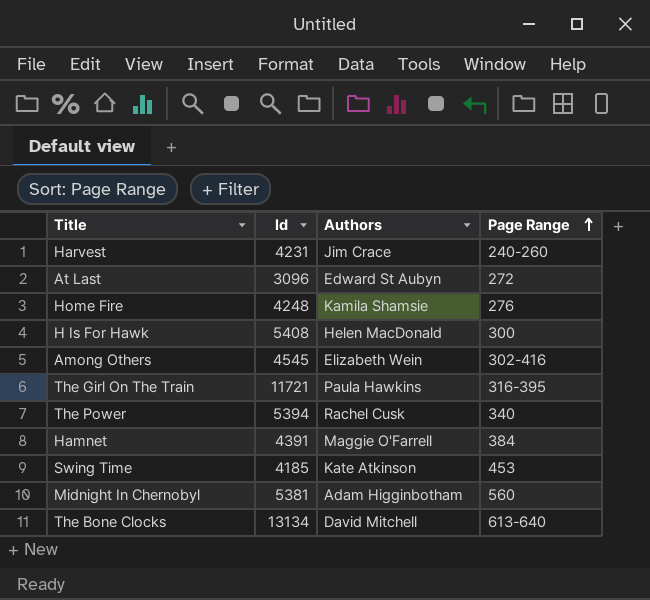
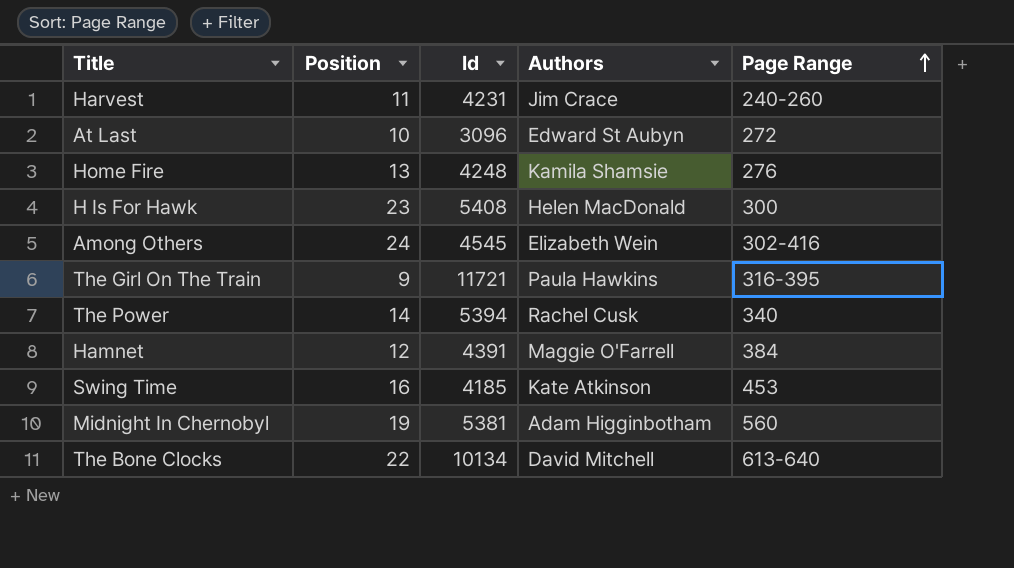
column Position | position: none -> 2
The Bone Clocks | Id: 13134 -> 10134

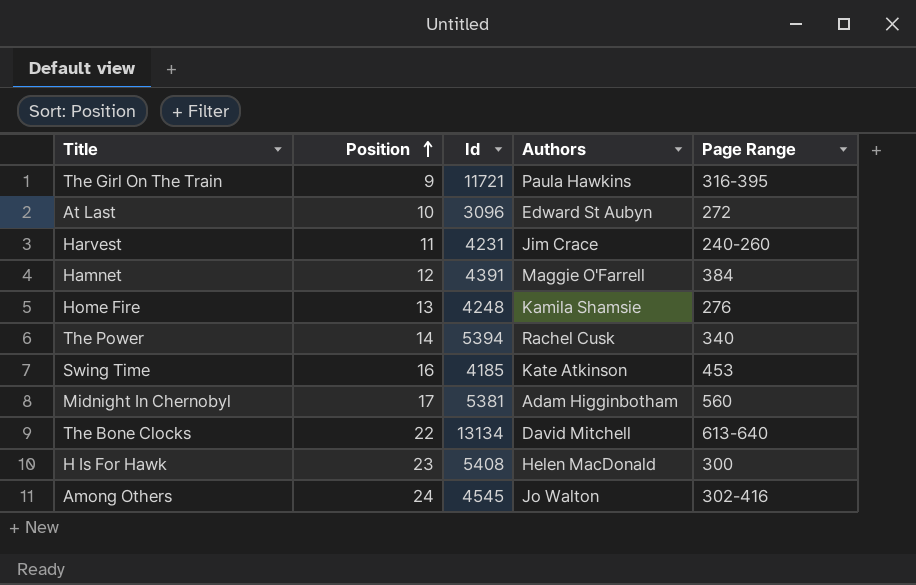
row order: Page Range ascending -> Position ascending
Midnight In Chernobyl | Position: 19 -> 17
The Bone Clocks | Id: 10134 -> 13134
Among Others | Authors: Elizabeth Wein -> Jo Walton

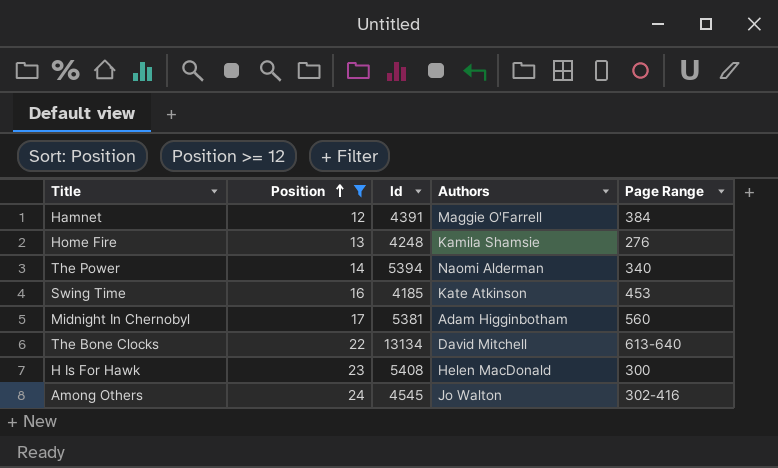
filter: none -> Position >= 12
The Power | Authors: Rachel Cusk -> Naomi Alderman

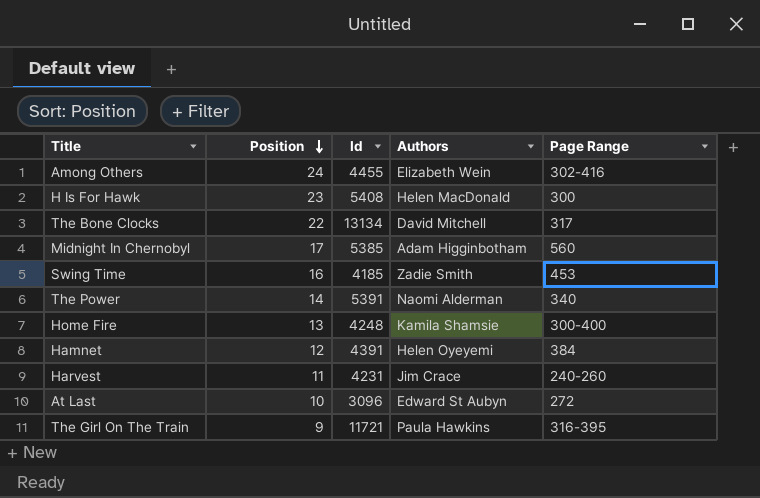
filter: Position >= 12 -> none
row order: Position ascending -> Position descending
Among Others | Id: 4545 -> 4455
Among Others | Authors: Jo Walton -> Elizabeth Wein
The Bone Clocks | Page Range: 613-640 -> 317
Midnight In Chernobyl | Id: 5381 -> 5385
Swing Time | Authors: Kate Atkinson -> Zadie Smith
The Power | Id: 5394 -> 5391
Home Fire | Page Range: 276 -> 300-400
Hamnet | Authors: Maggie O'Farrell -> Helen Oyeyemi

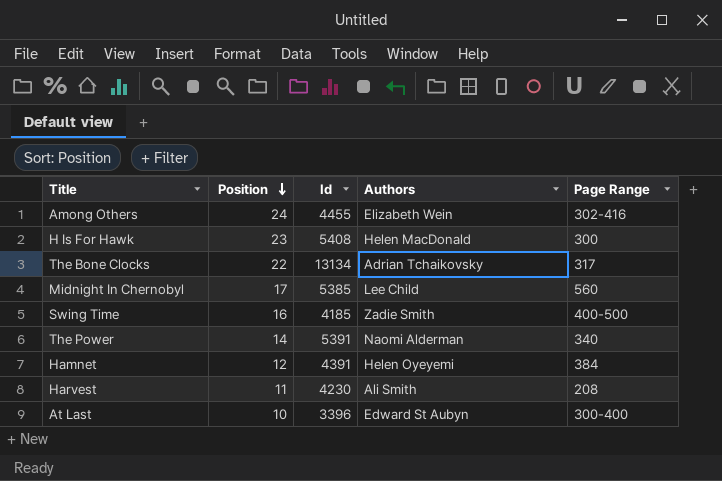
row Home Fire: 13 | 4248 | Kamila Shamsie | 300-400 -> none
row The Girl On The Train: 9 | 11721 | Paula Hawkins | 316-395 -> none
The Bone Clocks | Authors: David Mitchell -> Adrian Tchaikovsky
Midnight In Chernobyl | Authors: Adam Higginbotham -> Lee Child
Swing Time | Page Range: 453 -> 400-500
Harvest | Id: 4231 -> 4230
Harvest | Authors: Jim Crace -> Ali Smith
Harvest | Page Range: 240-260 -> 208
At Last | Id: 3096 -> 3396
At Last | Page Range: 272 -> 300-400

